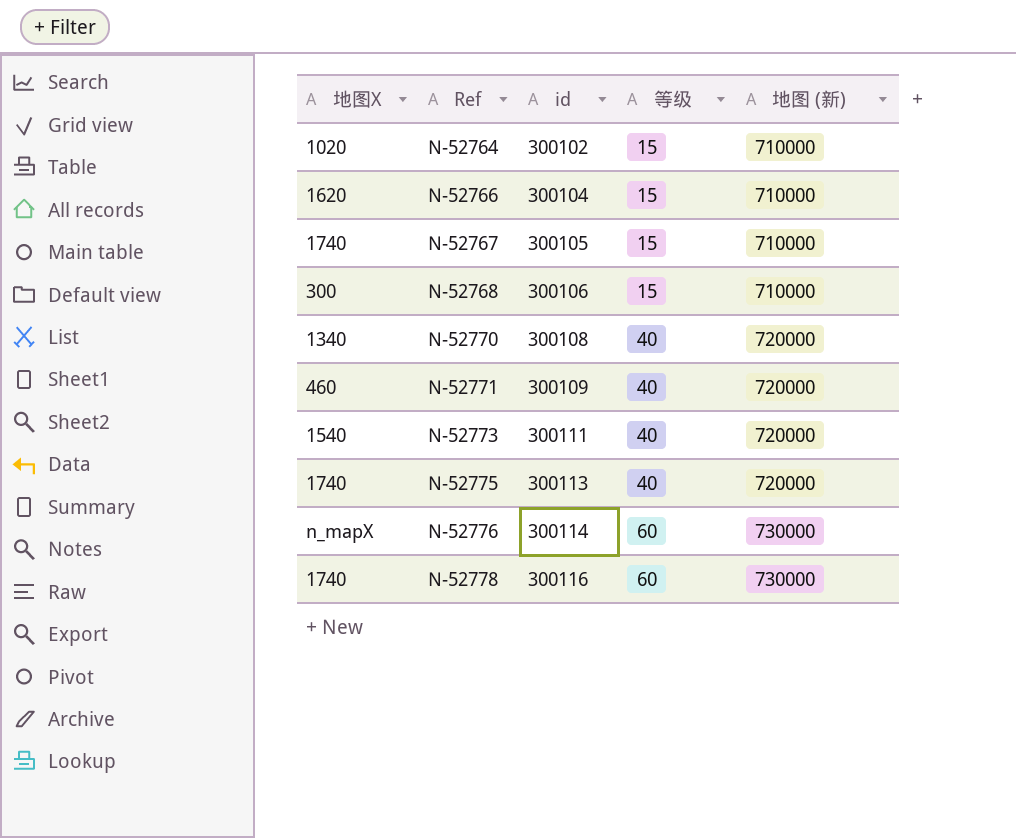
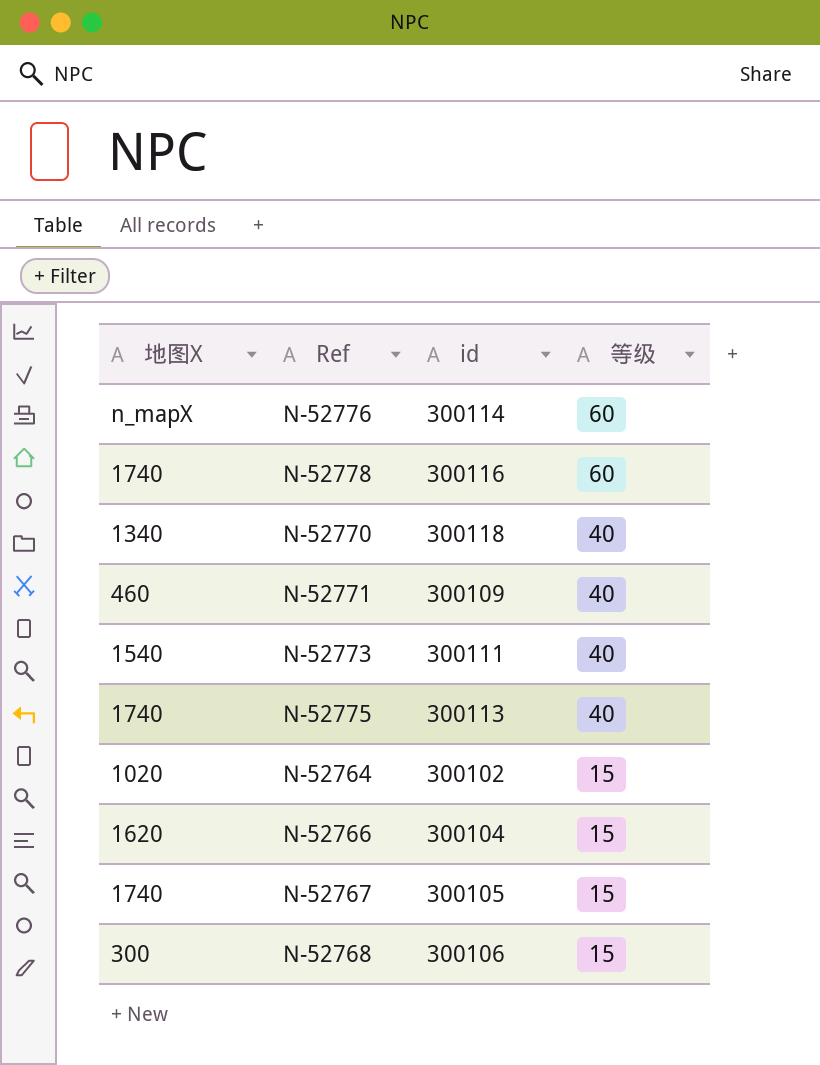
row order: Ref ascending -> 等级 descending
column 地图 (新) | position: 5 -> none
N-52770 | id: 300108 -> 300118

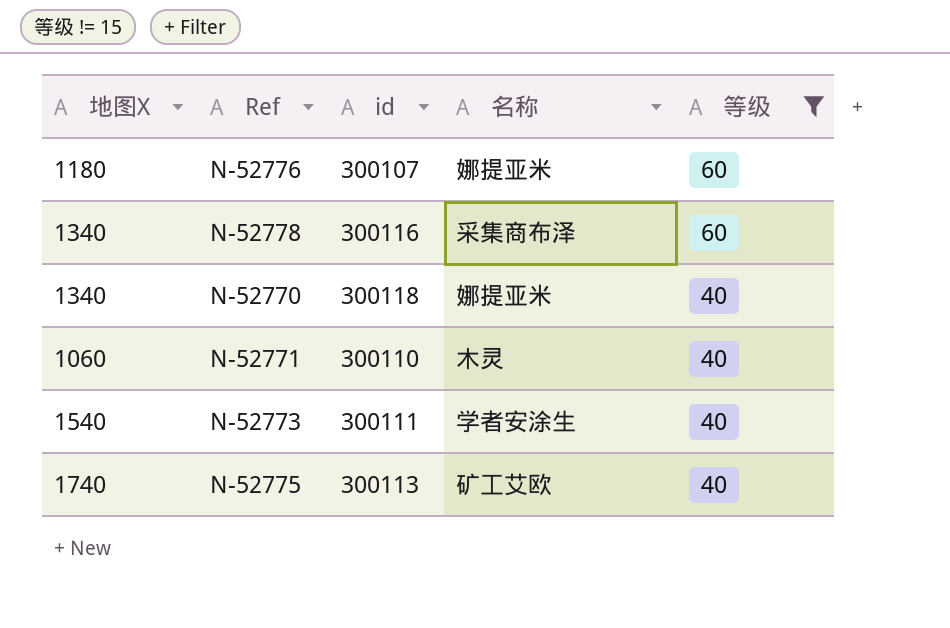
filter: none -> 等级 != 15
column 名称 | position: none -> 4
N-52776 | 地图X: n_mapX -> 1180
N-52776 | id: 300114 -> 300107
N-52778 | 地图X: 1740 -> 1340
N-52771 | 地图X: 460 -> 1060
N-52771 | id: 300109 -> 300110

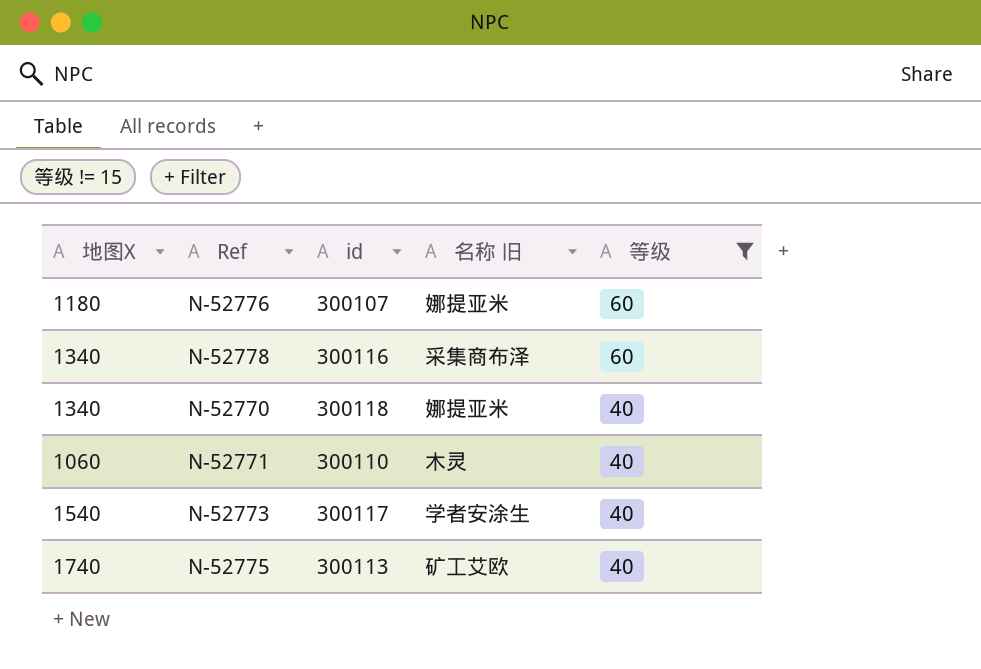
column name: 名称 -> 名称 旧
N-52773 | id: 300111 -> 300117

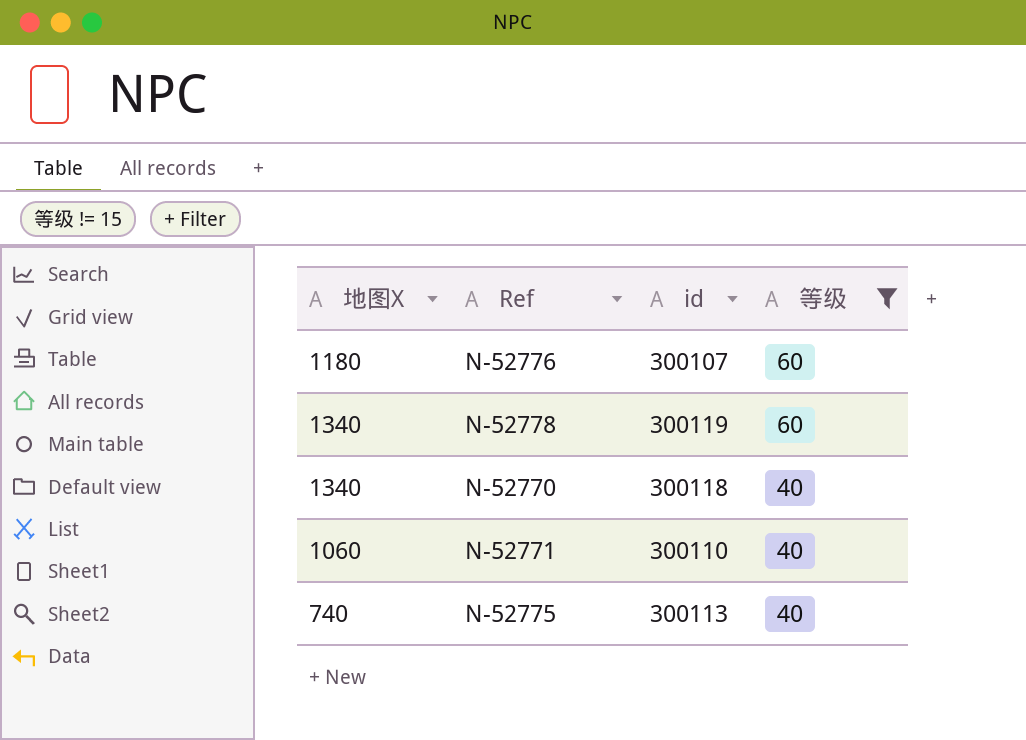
column 名称 旧 | position: 4 -> none
row N-52773: 1540 | 300117 | 学者安涂生 | 40 -> none
N-52778 | id: 300116 -> 300119
N-52775 | 地图X: 1740 -> 740

